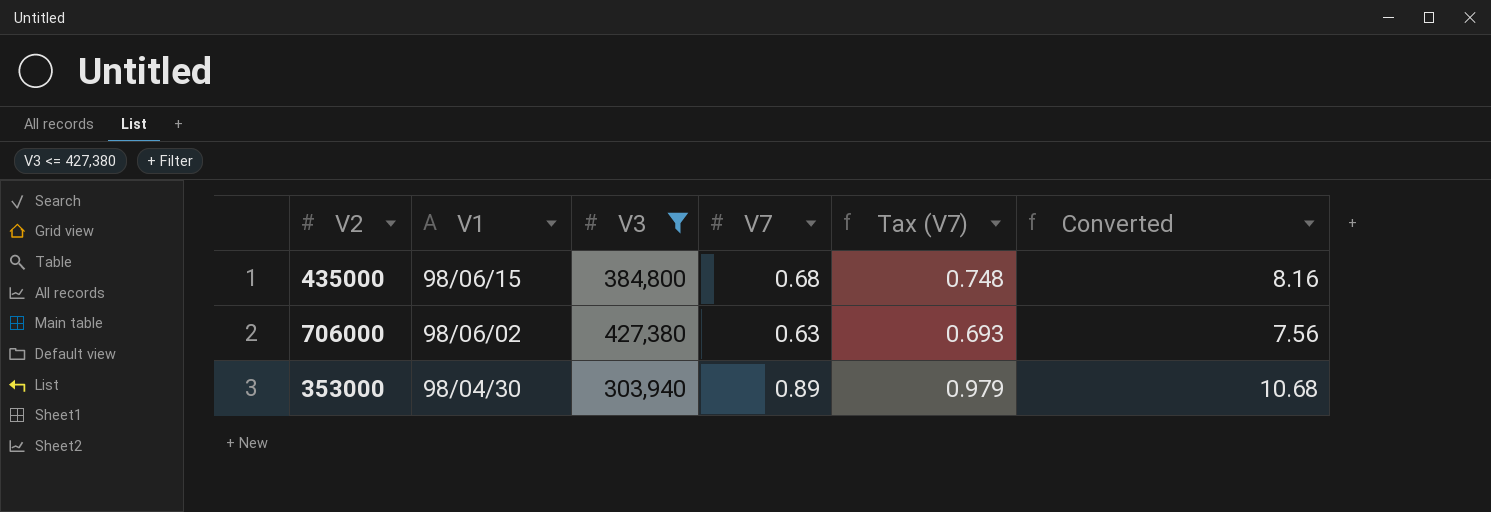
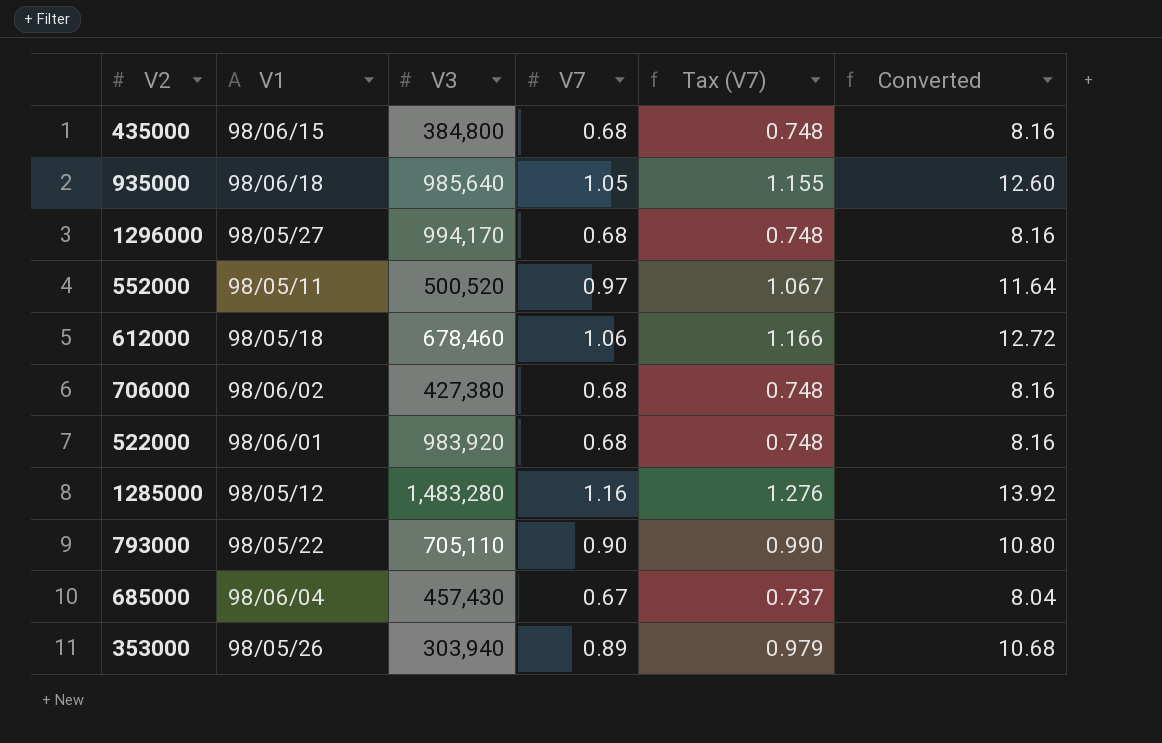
filter: V3 <= 427,380 -> none
706000 | V7: 0.63 -> 0.68
706000 | Tax (V7): 0.693 -> 0.748
706000 | Converted: 7.56 -> 8.16
353000 | V1: 98/04/30 -> 98/05/26

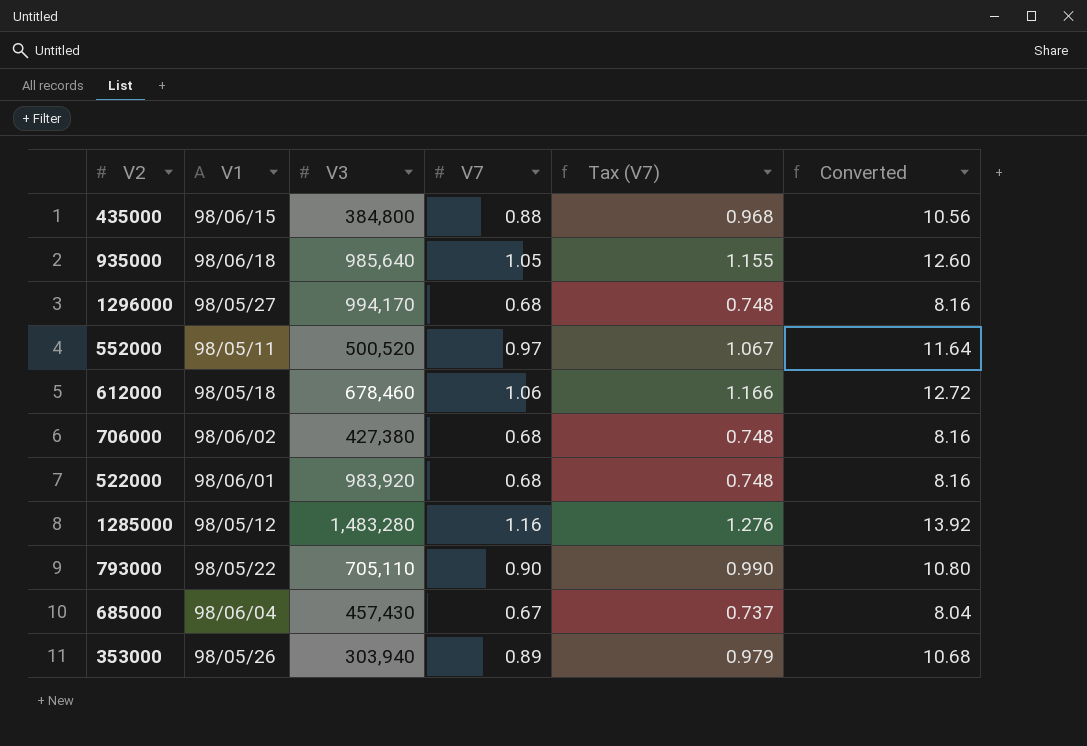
435000 | V7: 0.68 -> 0.88
435000 | Tax (V7): 0.748 -> 0.968
435000 | Converted: 8.16 -> 10.56

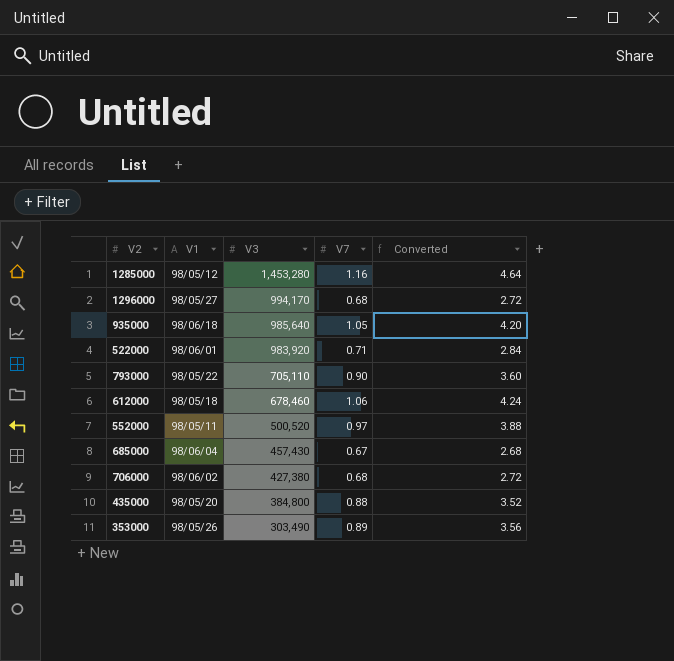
row order: none -> V3 descending
column Tax (V7) | formula: [V7] * 1.1 -> none
column Converted | formula: [V7] * 12 -> [V7] * 4
1285000 | V3: 1,483,280 -> 1,453,280
522000 | V7: 0.68 -> 0.71
435000 | V1: 98/06/15 -> 98/05/20
353000 | V3: 303,940 -> 303,490

